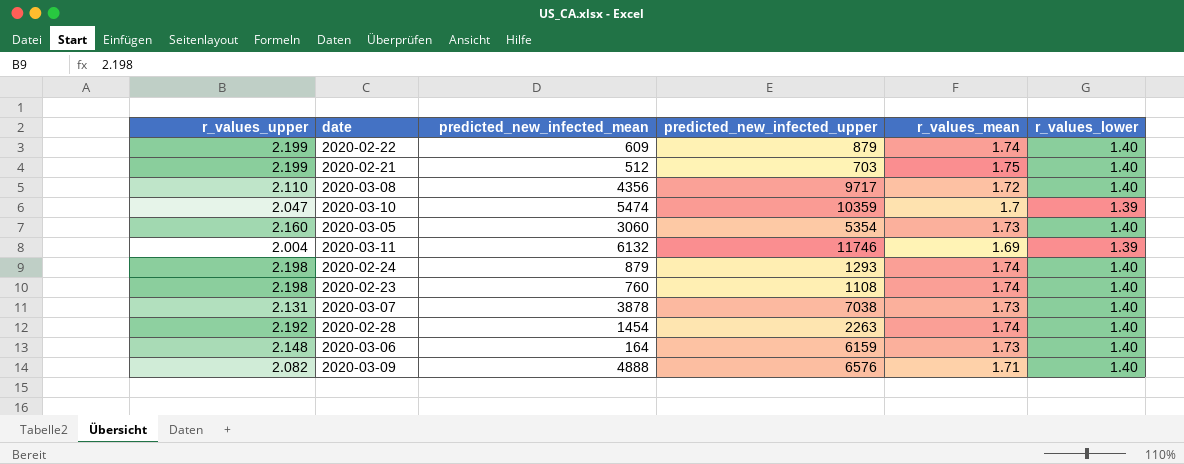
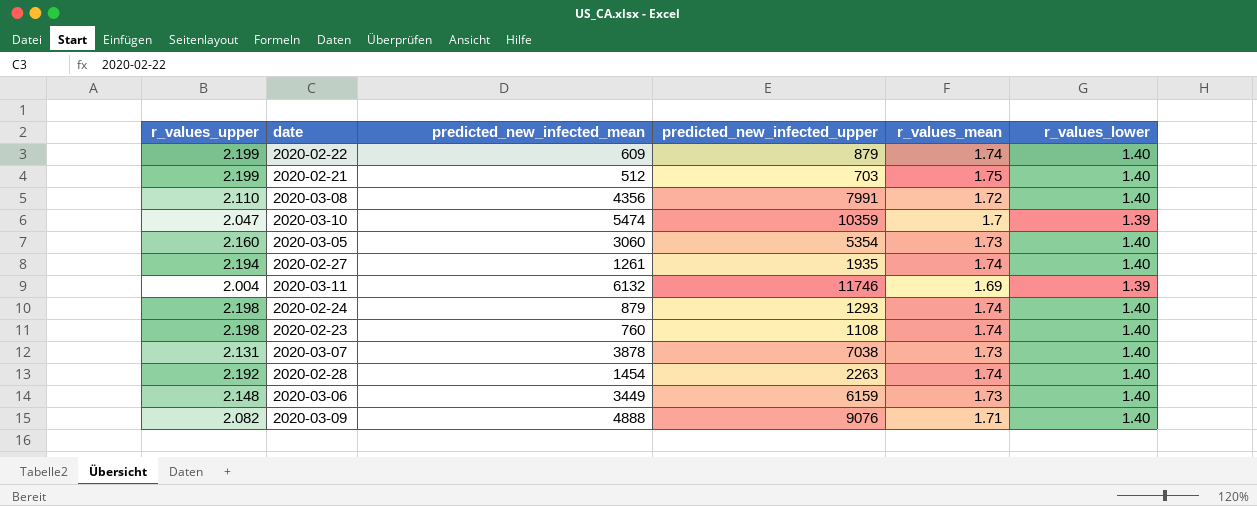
2020-03-08 | predicted_new_infected_upper: 9717 -> 7991
row 2020-02-27: none -> 2.194 | 1261 | 1935 | 1.74 | 1.40
2020-03-06 | predicted_new_infected_mean: 164 -> 3449
2020-03-09 | predicted_new_infected_upper: 6576 -> 9076

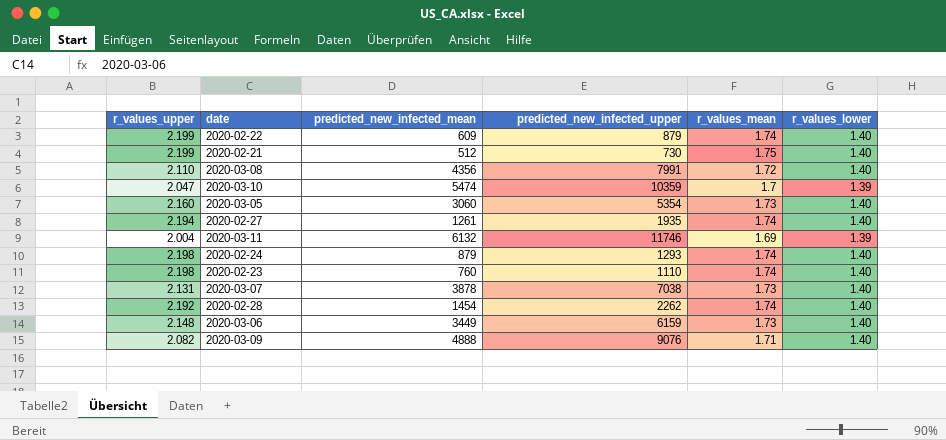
2020-02-21 | predicted_new_infected_upper: 703 -> 730
2020-02-23 | predicted_new_infected_upper: 1108 -> 1110
2020-02-28 | predicted_new_infected_upper: 2263 -> 2262

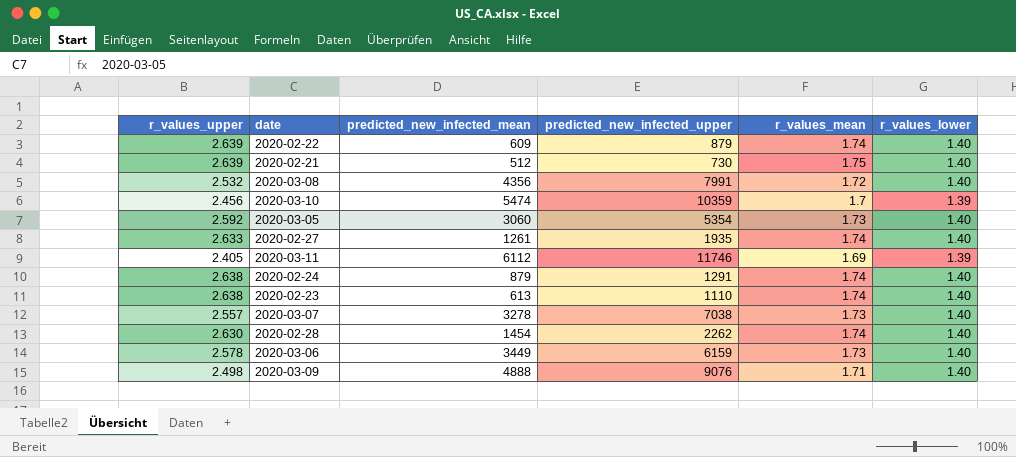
2020-02-22 | r_values_upper: 2.199 -> 2.639
2020-02-21 | r_values_upper: 2.199 -> 2.639
2020-03-08 | r_values_upper: 2.110 -> 2.532
2020-03-10 | r_values_upper: 2.047 -> 2.456
2020-03-05 | r_values_upper: 2.160 -> 2.592
2020-02-27 | r_values_upper: 2.194 -> 2.633
2020-03-11 | r_values_upper: 2.004 -> 2.405
2020-03-11 | predicted_new_infected_mean: 6132 -> 6112
2020-02-24 | r_values_upper: 2.198 -> 2.638
2020-02-24 | predicted_new_infected_upper: 1293 -> 1291
2020-02-23 | r_values_upper: 2.198 -> 2.638
2020-02-23 | predicted_new_infected_mean: 760 -> 613
2020-03-07 | r_values_upper: 2.131 -> 2.557
2020-03-07 | predicted_new_infected_mean: 3878 -> 3278
2020-02-28 | r_values_upper: 2.192 -> 2.630
2020-03-06 | r_values_upper: 2.148 -> 2.578
2020-03-09 | r_values_upper: 2.082 -> 2.498

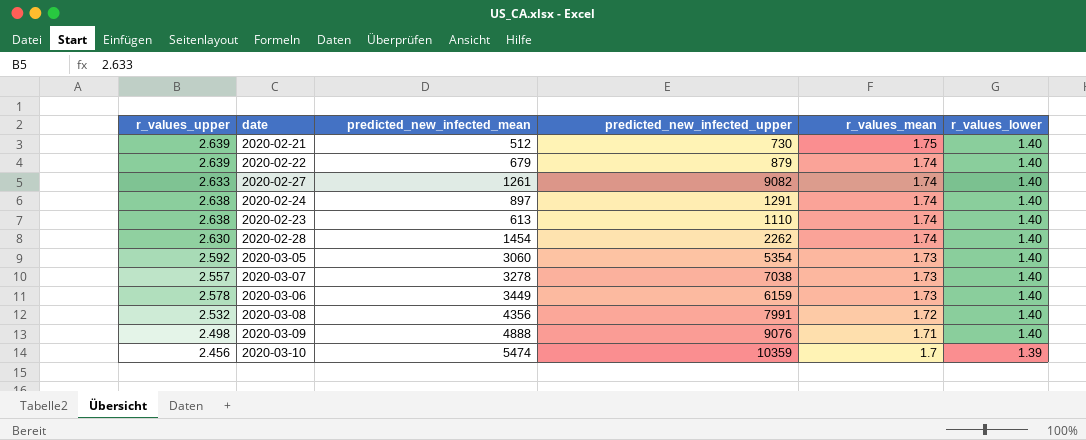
row order: none -> r_values_mean descending
row 2020-03-11: 2.405 | 6112 | 11746 | 1.69 | 1.39 -> none
2020-02-22 | predicted_new_infected_mean: 609 -> 679
2020-02-27 | predicted_new_infected_upper: 1935 -> 9082
2020-02-24 | predicted_new_infected_mean: 879 -> 897

